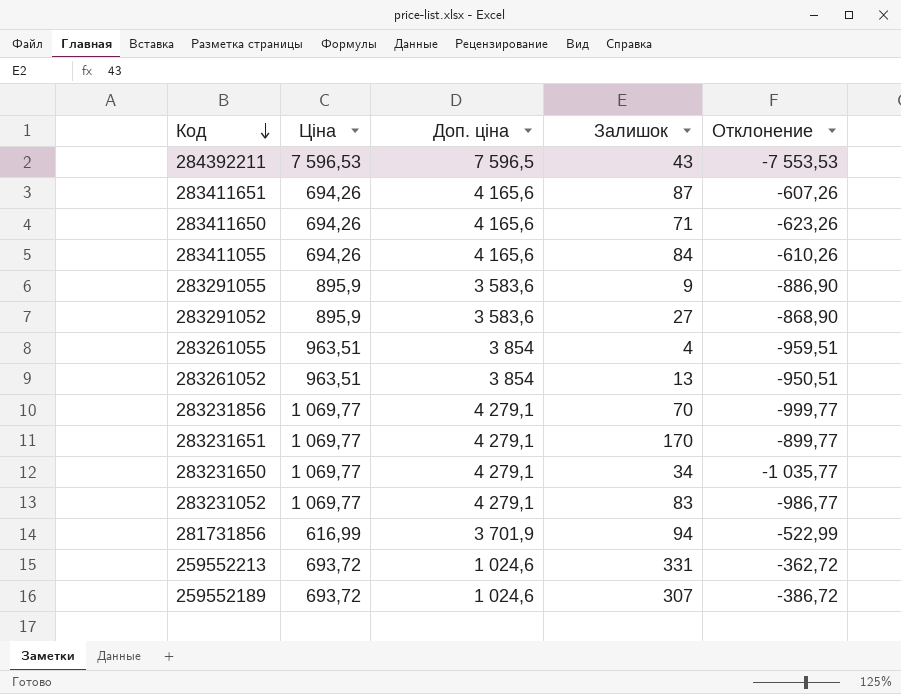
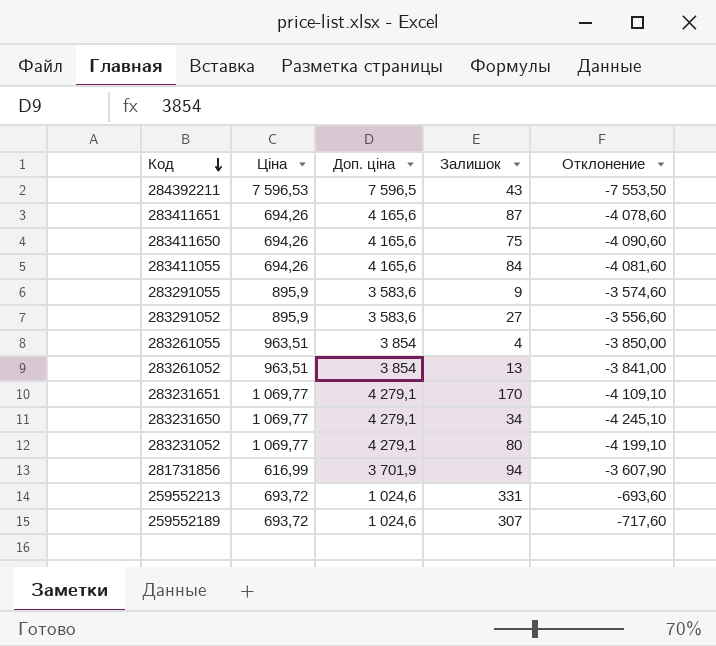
column Отклонение | formula: [Залишок] - [Ціна] -> [Залишок] - [Доп. ціна]
row 283231856: 1 069,77 | 4 279,1 | 70 | -999,77 -> none
283411650 | Залишок: 71 -> 75
283231052 | Залишок: 83 -> 80

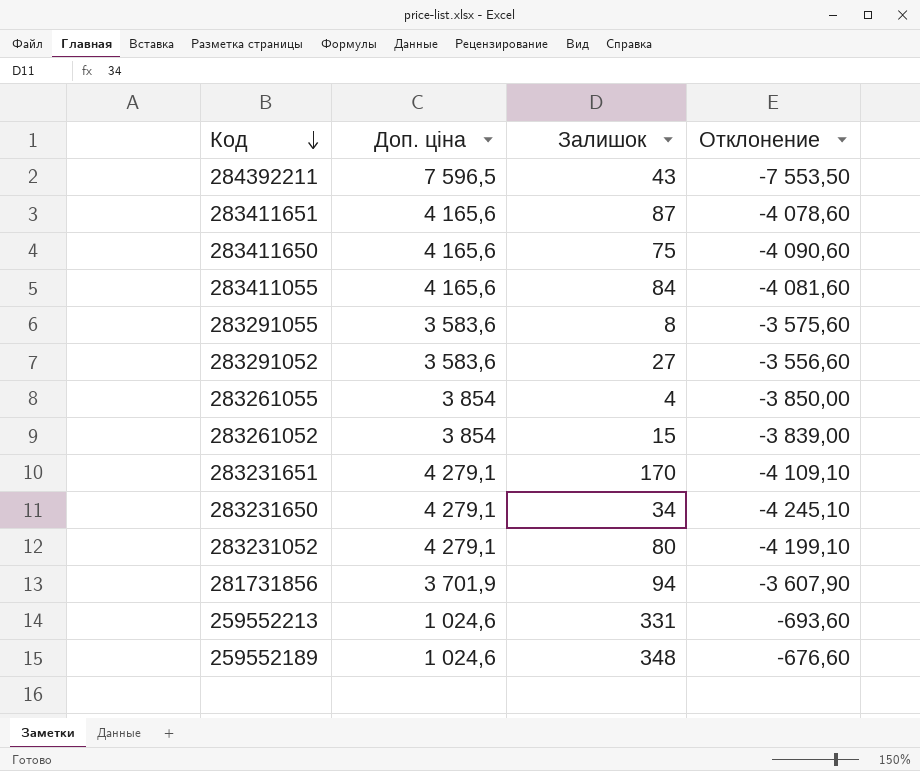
column Ціна | position: 2 -> none
283291055 | Залишок: 9 -> 8
283291055 | Отклонение: -3 574,60 -> -3 575,60
283261052 | Залишок: 13 -> 15
283261052 | Отклонение: -3 841,00 -> -3 839,00
259552189 | Залишок: 307 -> 348
259552189 | Отклонение: -717,60 -> -676,60

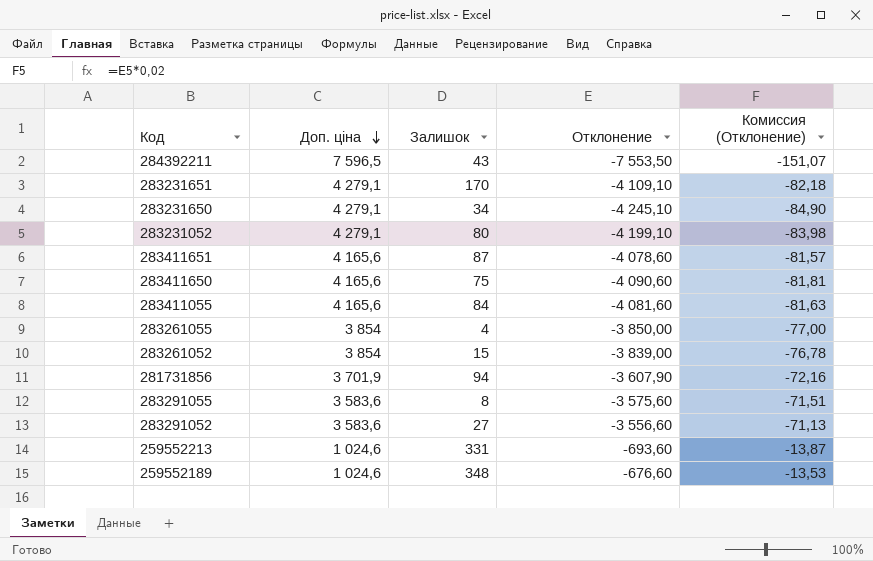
row order: Код descending -> Доп. ціна descending
column Комиссия (Отклонение) | formula: none -> [Отклонение] * 0,02

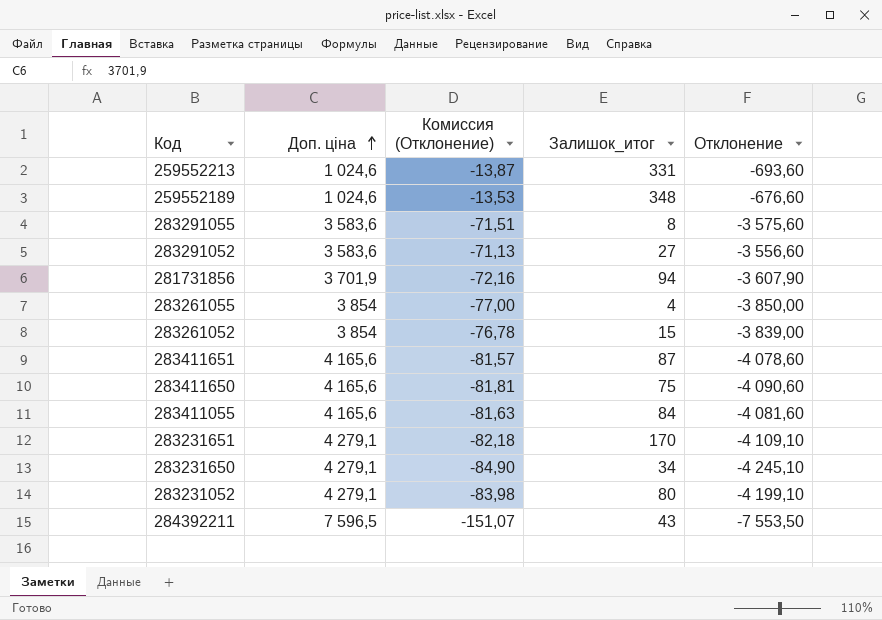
row order: Доп. ціна descending -> Доп. ціна ascending
column Комиссия (Отклонение) | position: 5 -> 3
column name: Залишок -> Залишок_итог

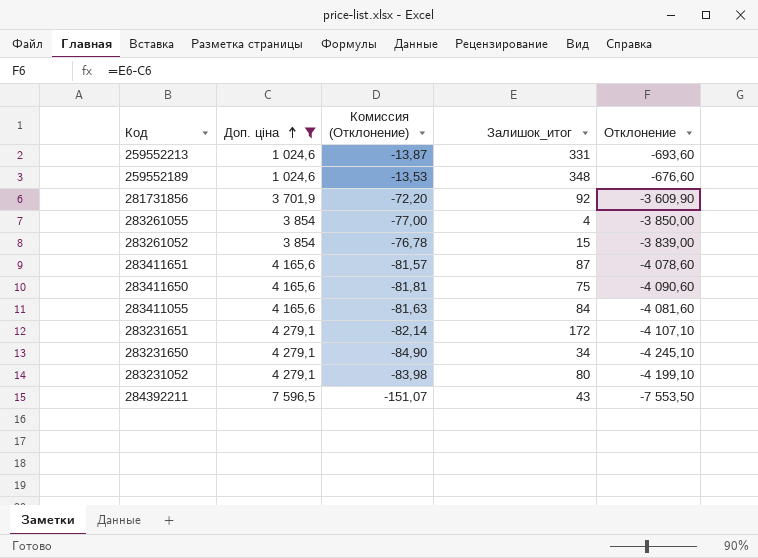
filter: none -> Доп. ціна != 3 583,6
281731856 | Комиссия (Отклонение): -72,16 -> -72,20
281731856 | Залишок_итог: 94 -> 92
281731856 | Отклонение: -3 607,90 -> -3 609,90
283231651 | Комиссия (Отклонение): -82,18 -> -82,14
283231651 | Залишок_итог: 170 -> 172
283231651 | Отклонение: -4 109,10 -> -4 107,10

